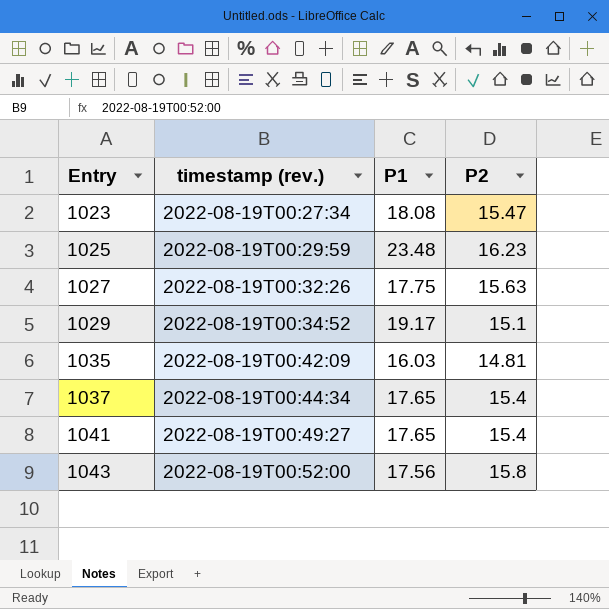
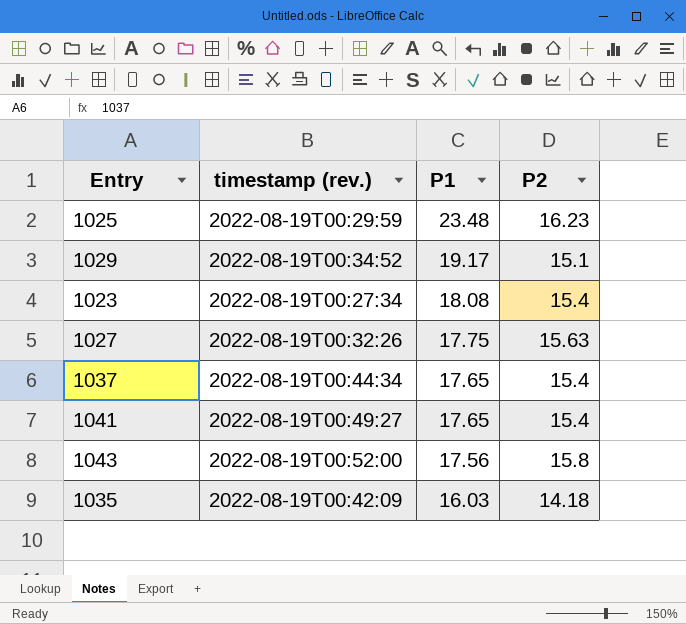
row order: Entry ascending -> P1 descending
1023 | P2: 15.47 -> 15.4
1035 | P2: 14.81 -> 14.18

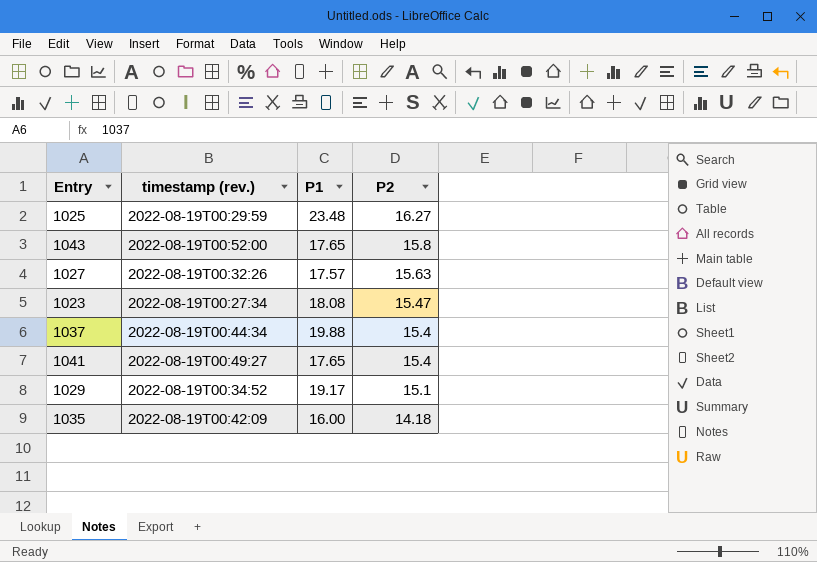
row order: P1 descending -> P2 descending
1025 | P2: 16.23 -> 16.27
1043 | P1: 17.56 -> 17.65
1027 | P1: 17.75 -> 17.57
1023 | P2: 15.4 -> 15.47
1037 | P1: 17.65 -> 19.88
1035 | P1: 16.03 -> 16.00

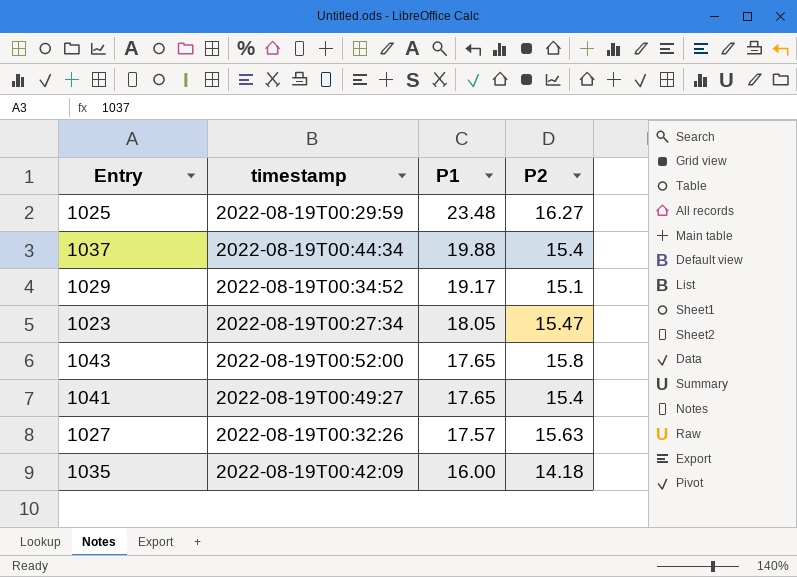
row order: P2 descending -> P1 descending
column name: timestamp (rev.) -> timestamp
1023 | P1: 18.08 -> 18.05

